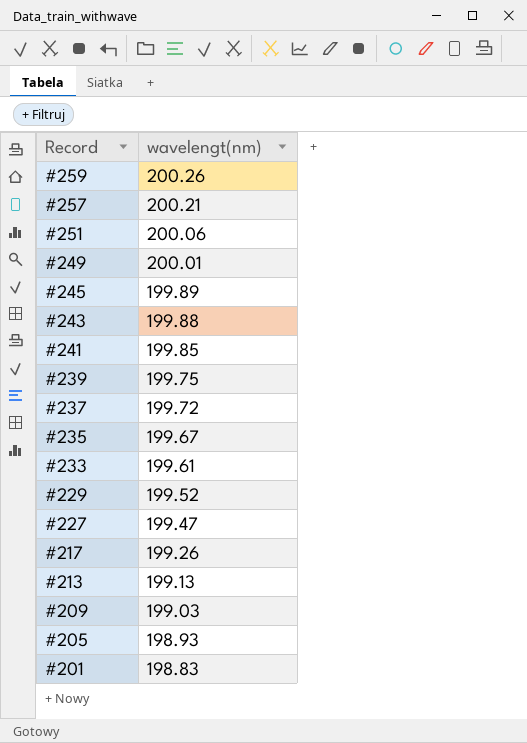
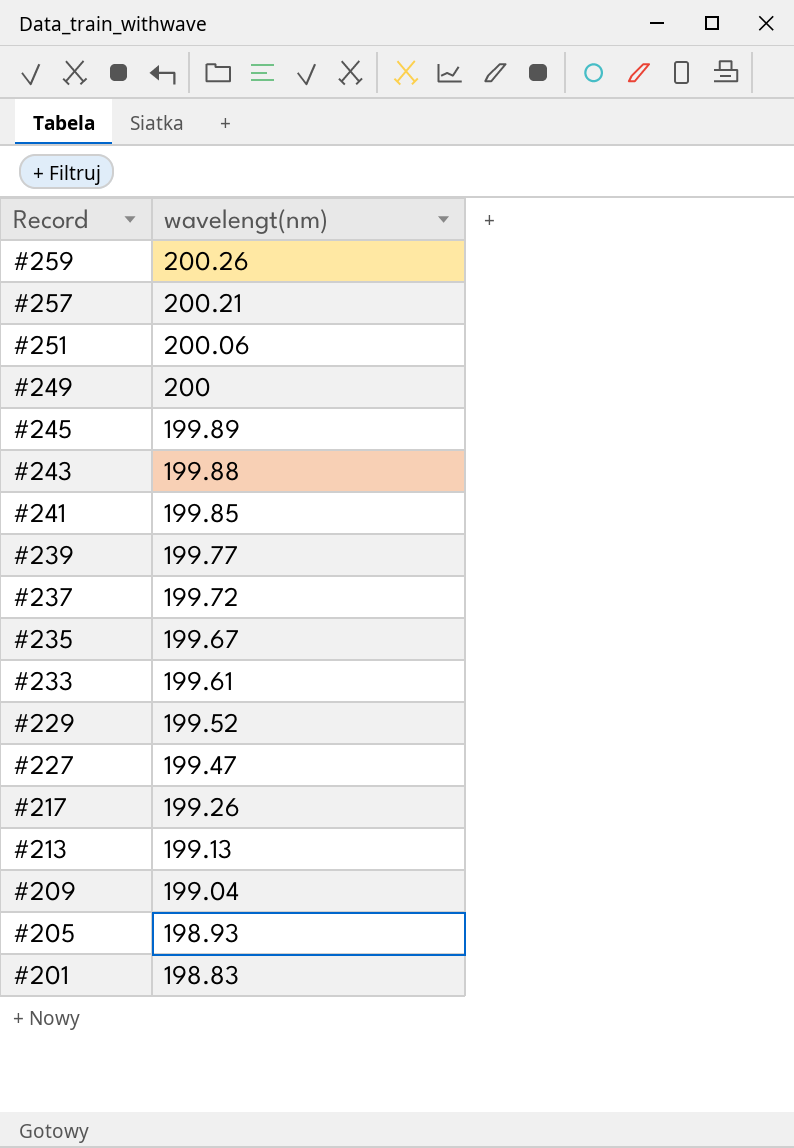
#249 | wavelengt(nm): 200.01 -> 200
#239 | wavelengt(nm): 199.75 -> 199.77
#209 | wavelengt(nm): 199.03 -> 199.04

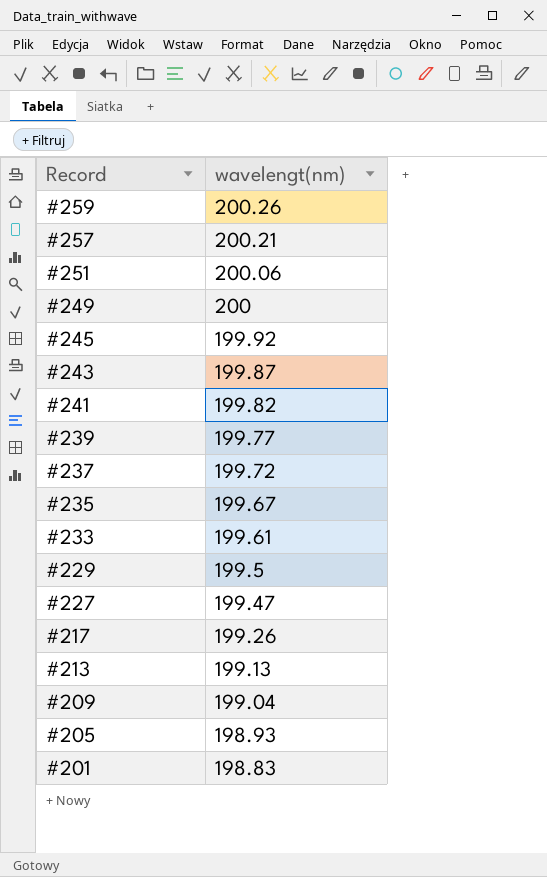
#245 | wavelengt(nm): 199.89 -> 199.92
#243 | wavelengt(nm): 199.88 -> 199.87
#241 | wavelengt(nm): 199.85 -> 199.82
#229 | wavelengt(nm): 199.52 -> 199.5

